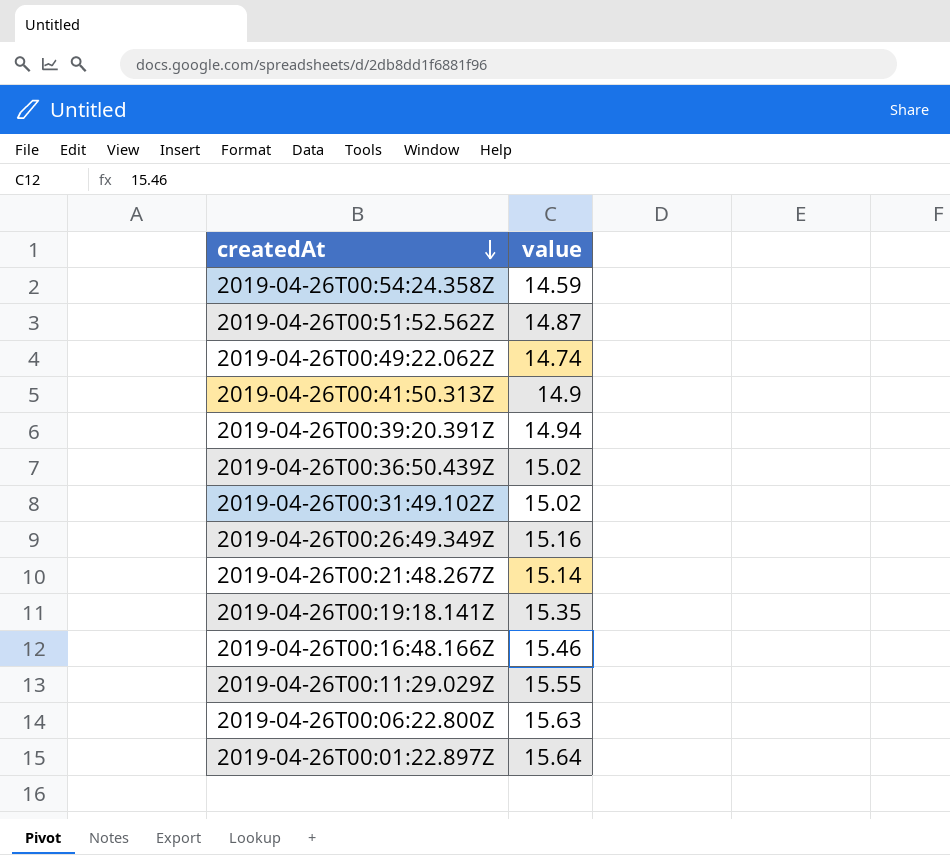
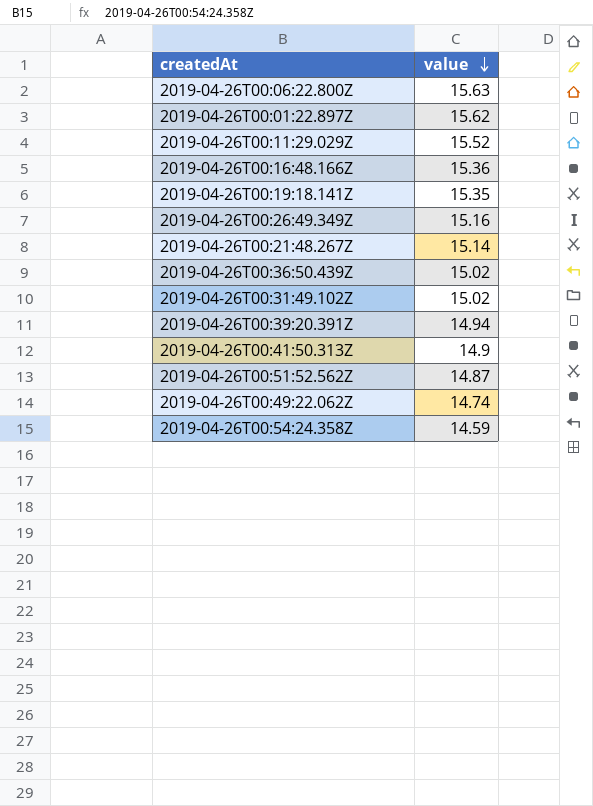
row order: createdAt descending -> value descending
2019-04-26T00:01:22.897Z | value: 15.64 -> 15.62
2019-04-26T00:11:29.029Z | value: 15.55 -> 15.52
2019-04-26T00:16:48.166Z | value: 15.46 -> 15.36

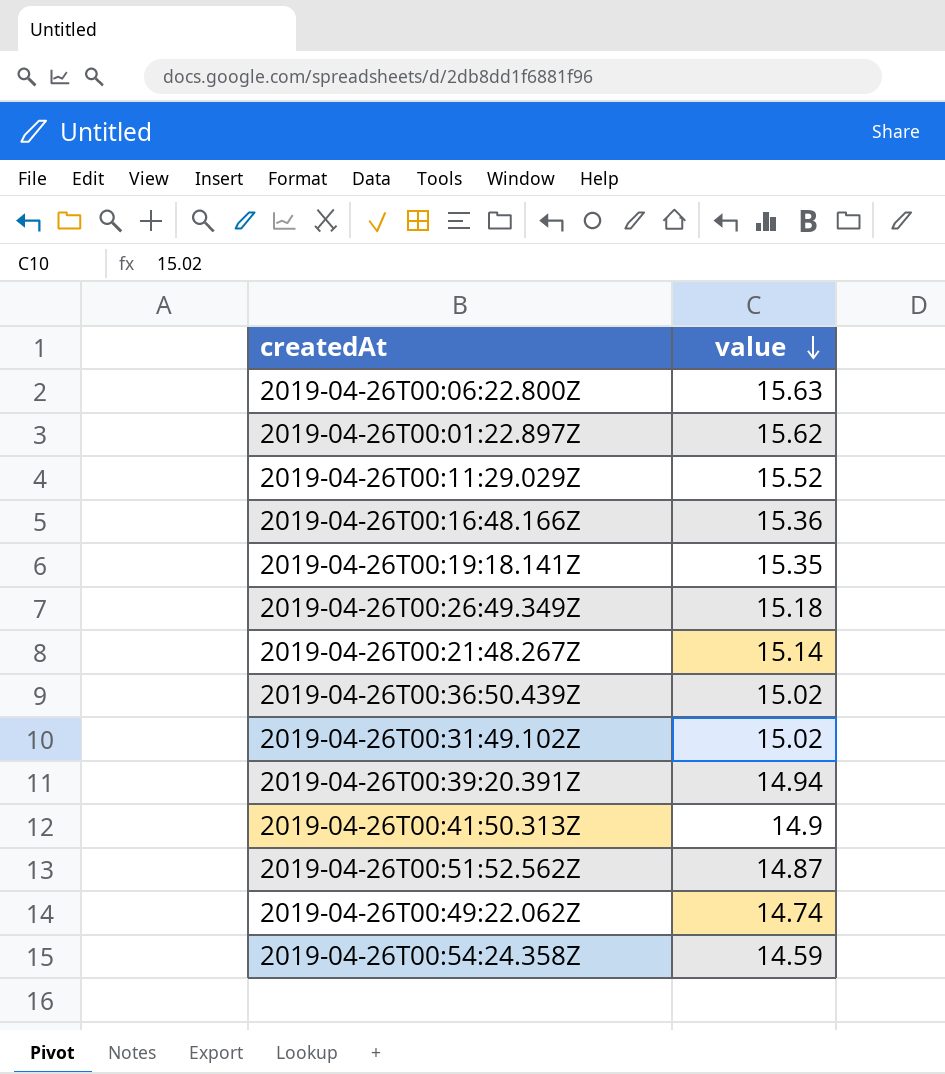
2019-04-26T00:26:49.349Z | value: 15.16 -> 15.18

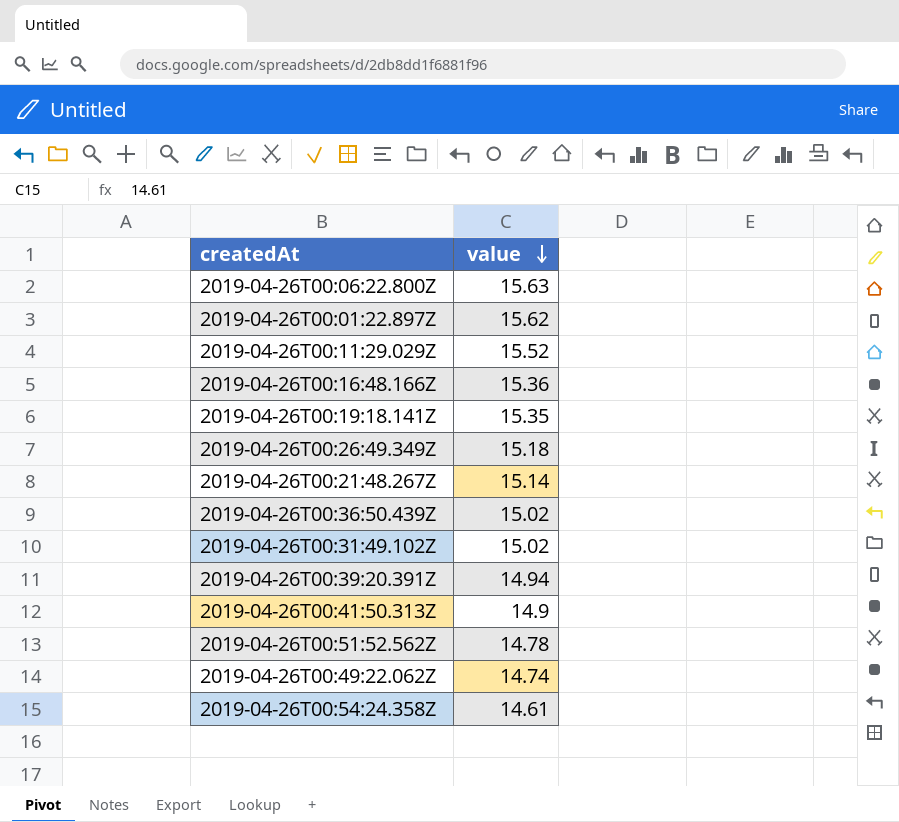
2019-04-26T00:51:52.562Z | value: 14.87 -> 14.78
2019-04-26T00:54:24.358Z | value: 14.59 -> 14.61

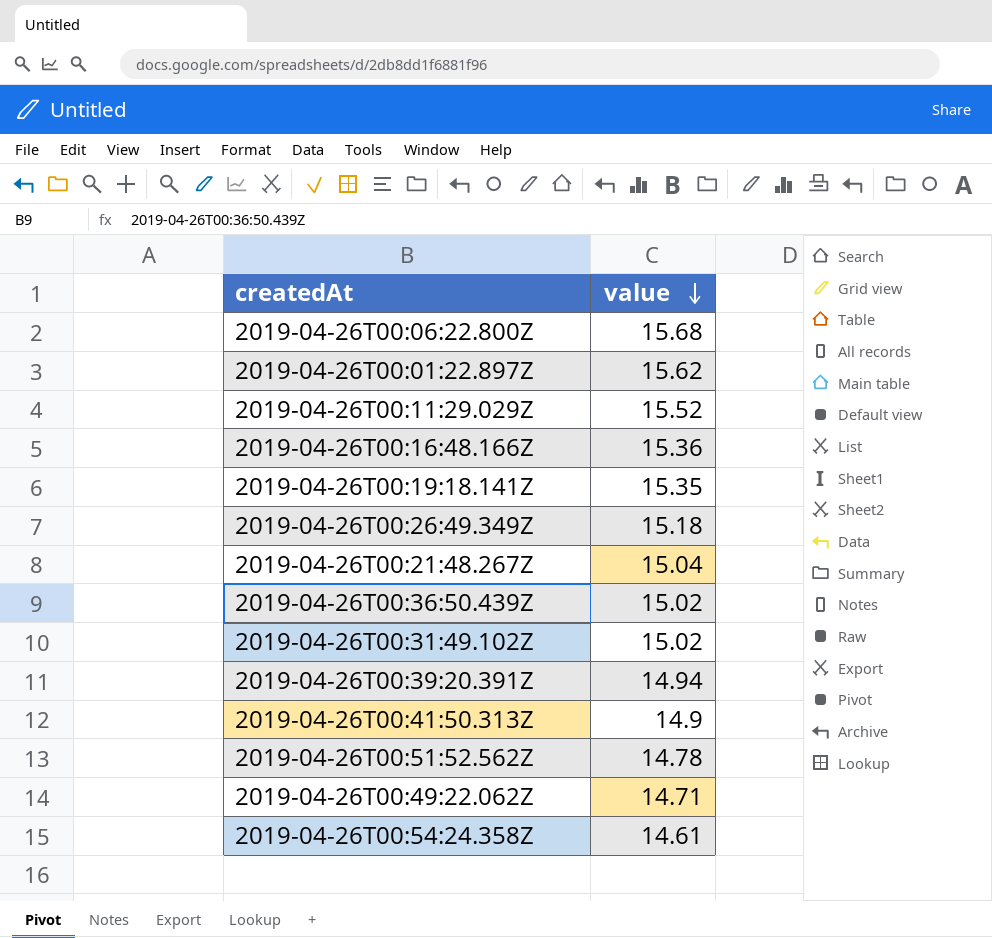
2019-04-26T00:06:22.800Z | value: 15.63 -> 15.68
2019-04-26T00:21:48.267Z | value: 15.14 -> 15.04
2019-04-26T00:49:22.062Z | value: 14.74 -> 14.71

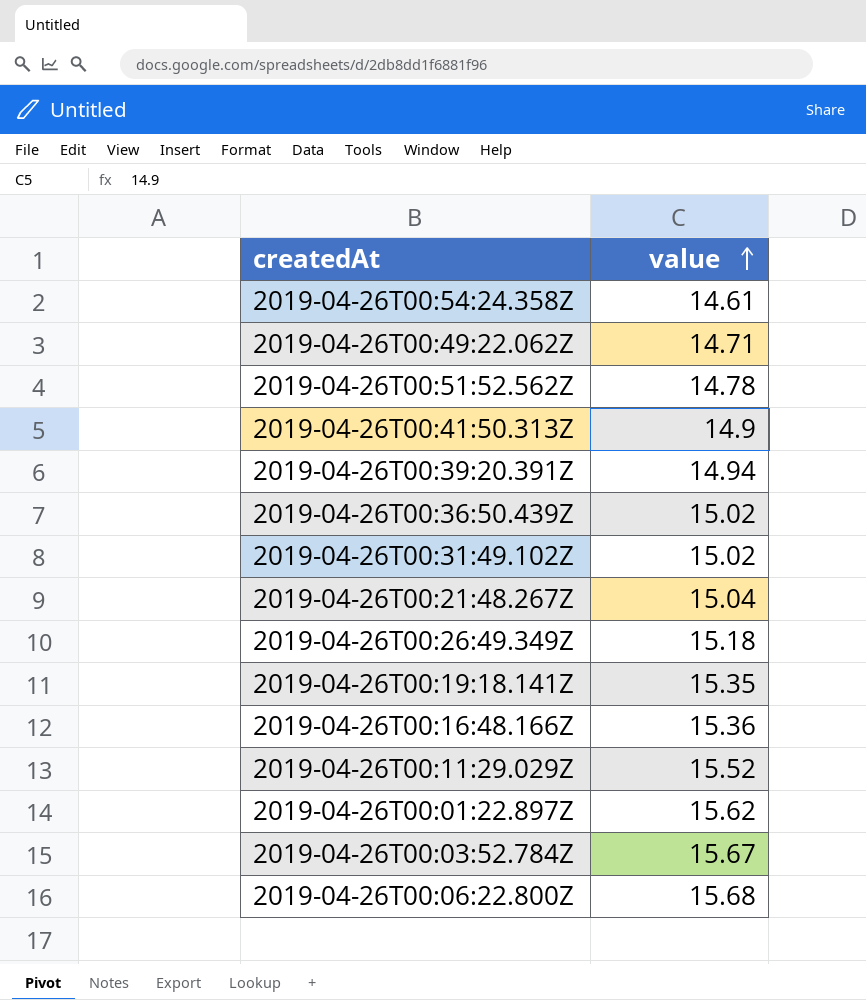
row order: value descending -> value ascending
row 2019-04-26T00:03:52.784Z: none -> 15.67

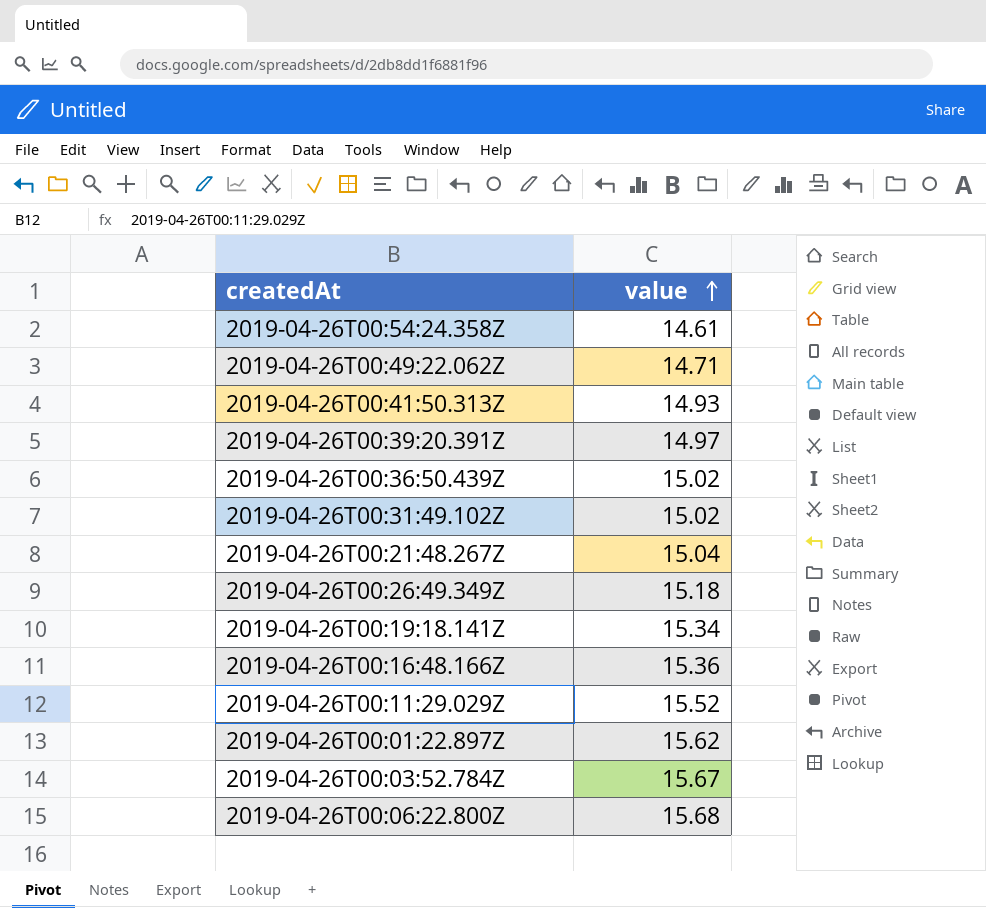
row 2019-04-26T00:51:52.562Z: 14.78 -> none
2019-04-26T00:41:50.313Z | value: 14.9 -> 14.93
2019-04-26T00:39:20.391Z | value: 14.94 -> 14.97
2019-04-26T00:19:18.141Z | value: 15.35 -> 15.34

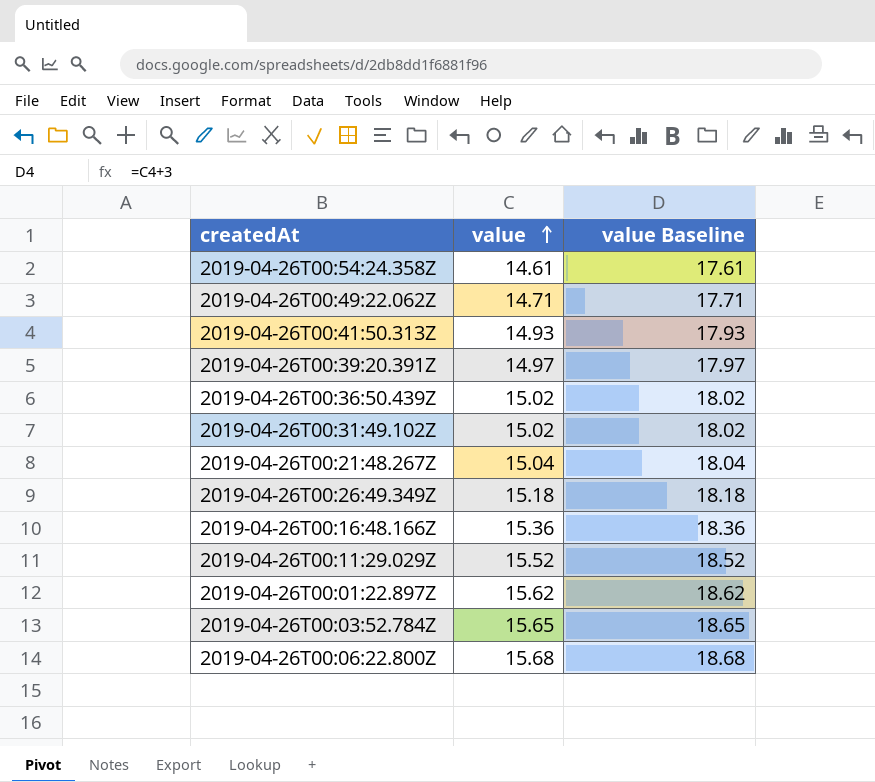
column value Baseline | formula: none -> [value] + 3
row 2019-04-26T00:19:18.141Z: 15.34 -> none
2019-04-26T00:03:52.784Z | value: 15.67 -> 15.65

